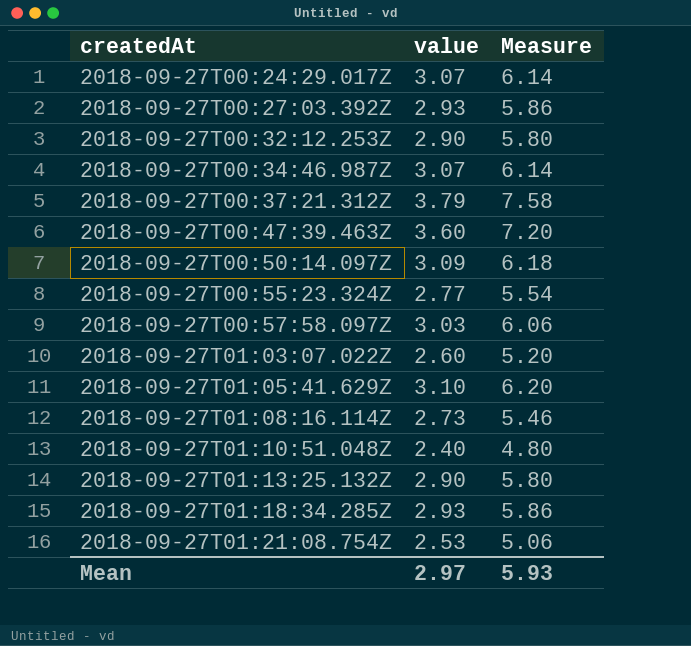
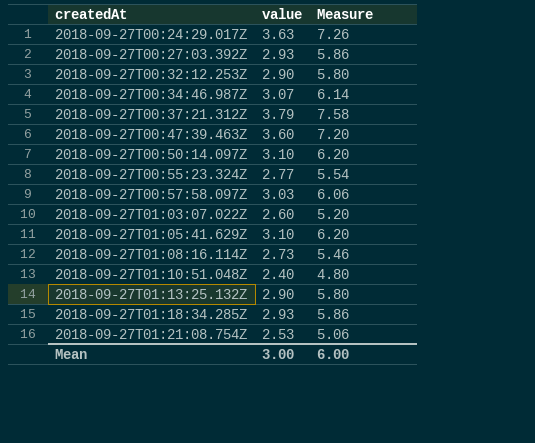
2018-09-27T00:24:29.017Z | value: 3.07 -> 3.63
2018-09-27T00:24:29.017Z | Measure: 6.14 -> 7.26
2018-09-27T00:50:14.097Z | value: 3.09 -> 3.10
2018-09-27T00:50:14.097Z | Measure: 6.18 -> 6.20
Mean | value: 2.97 -> 3.00
Mean | Measure: 5.93 -> 6.00

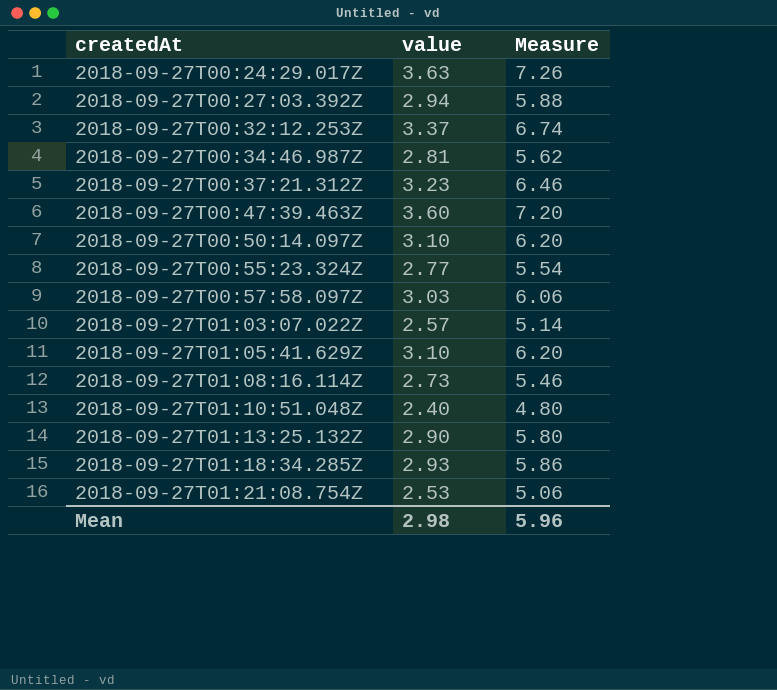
2018-09-27T00:27:03.392Z | value: 2.93 -> 2.94
2018-09-27T00:27:03.392Z | Measure: 5.86 -> 5.88
2018-09-27T00:32:12.253Z | value: 2.90 -> 3.37
2018-09-27T00:32:12.253Z | Measure: 5.80 -> 6.74
2018-09-27T00:34:46.987Z | value: 3.07 -> 2.81
2018-09-27T00:34:46.987Z | Measure: 6.14 -> 5.62
2018-09-27T00:37:21.312Z | value: 3.79 -> 3.23
2018-09-27T00:37:21.312Z | Measure: 7.58 -> 6.46
2018-09-27T01:03:07.022Z | value: 2.60 -> 2.57
2018-09-27T01:03:07.022Z | Measure: 5.20 -> 5.14
Mean | value: 3.00 -> 2.98
Mean | Measure: 6.00 -> 5.96

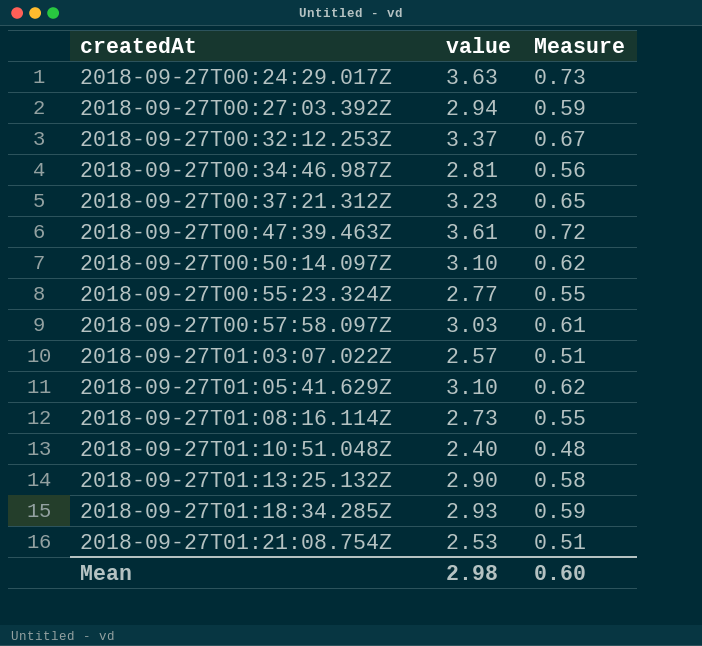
column Measure | formula: [value] * 2 -> [value] * 0.2
2018-09-27T00:47:39.463Z | value: 3.60 -> 3.61
Mean | Measure: 5.96 -> 0.60

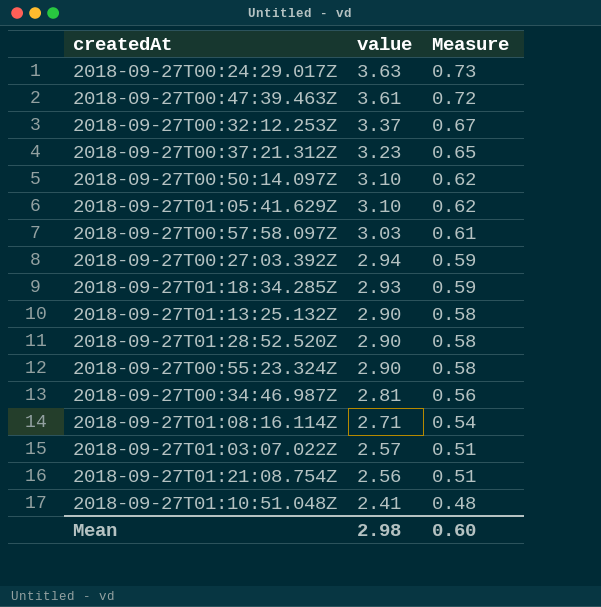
row order: createdAt ascending -> value descending
row 2018-09-27T01:28:52.520Z: none -> 2.90 | 0.58
2018-09-27T00:55:23.324Z | value: 2.77 -> 2.90
2018-09-27T00:55:23.324Z | Measure: 0.55 -> 0.58
2018-09-27T01:08:16.114Z | value: 2.73 -> 2.71
2018-09-27T01:08:16.114Z | Measure: 0.55 -> 0.54
2018-09-27T01:21:08.754Z | value: 2.53 -> 2.56
2018-09-27T01:10:51.048Z | value: 2.40 -> 2.41

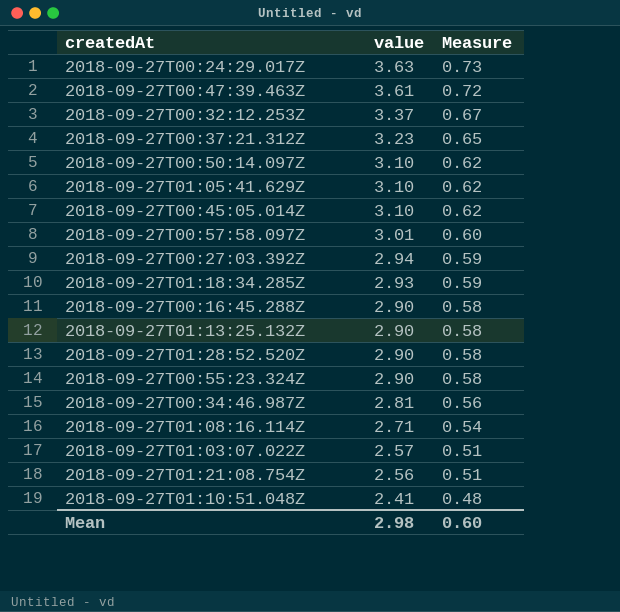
row 2018-09-27T00:45:05.014Z: none -> 3.10 | 0.62
2018-09-27T00:57:58.097Z | value: 3.03 -> 3.01
2018-09-27T00:57:58.097Z | Measure: 0.61 -> 0.60
row 2018-09-27T00:16:45.288Z: none -> 2.90 | 0.58

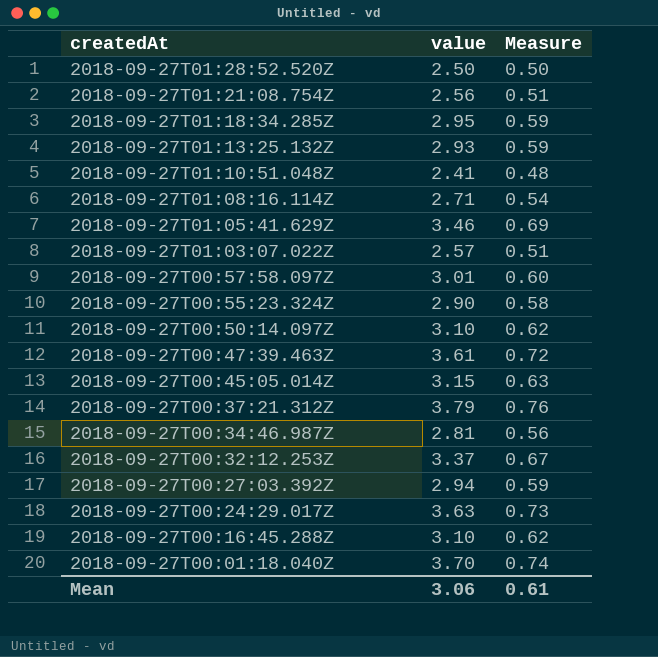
row order: value descending -> createdAt descending
2018-09-27T01:28:52.520Z | value: 2.90 -> 2.50
2018-09-27T01:28:52.520Z | Measure: 0.58 -> 0.50
2018-09-27T01:18:34.285Z | value: 2.93 -> 2.95
2018-09-27T01:13:25.132Z | value: 2.90 -> 2.93
2018-09-27T01:13:25.132Z | Measure: 0.58 -> 0.59
2018-09-27T01:05:41.629Z | value: 3.10 -> 3.46
2018-09-27T01:05:41.629Z | Measure: 0.62 -> 0.69
2018-09-27T00:45:05.014Z | value: 3.10 -> 3.15
2018-09-27T00:45:05.014Z | Measure: 0.62 -> 0.63
2018-09-27T00:37:21.312Z | value: 3.23 -> 3.79
2018-09-27T00:37:21.312Z | Measure: 0.65 -> 0.76
2018-09-27T00:16:45.288Z | value: 2.90 -> 3.10
2018-09-27T00:16:45.288Z | Measure: 0.58 -> 0.62
row 2018-09-27T00:01:18.040Z: none -> 3.70 | 0.74
Mean | value: 2.98 -> 3.06
Mean | Measure: 0.60 -> 0.61

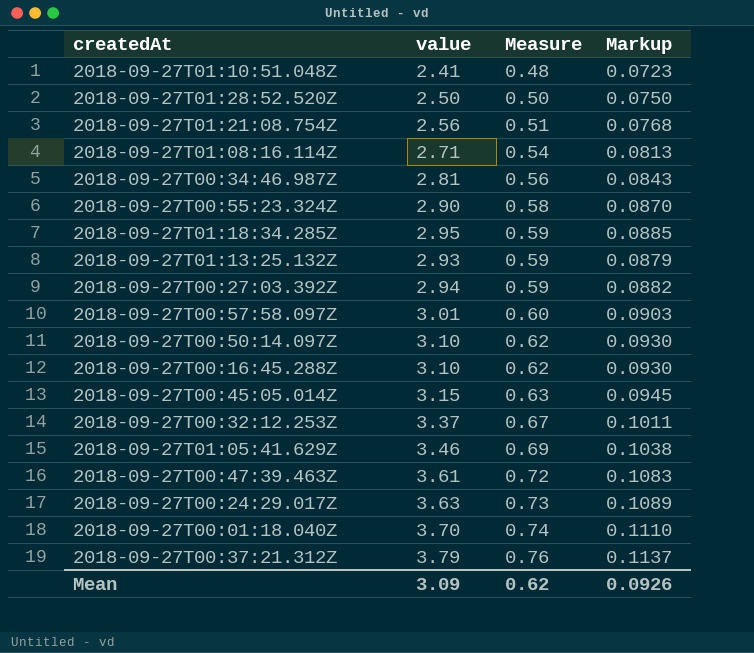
row order: createdAt descending -> Measure ascending
column Markup | formula: none -> [value] * 0.03
row 2018-09-27T01:03:07.022Z: 2.57 | 0.51 -> none
Mean | value: 3.06 -> 3.09
Mean | Measure: 0.61 -> 0.62

